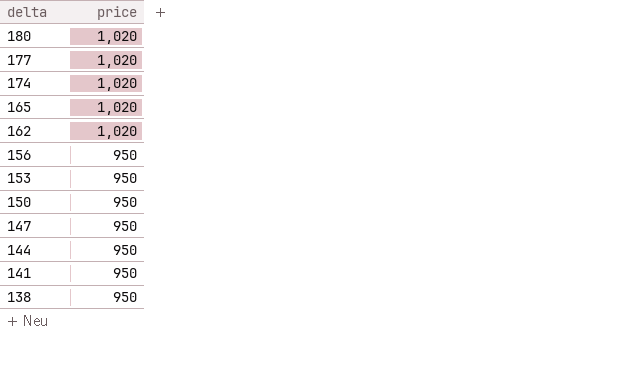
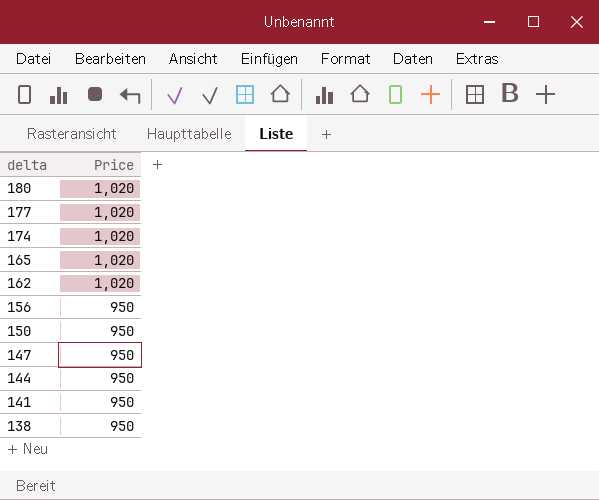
column name: price -> Price
row 153: 950 -> none

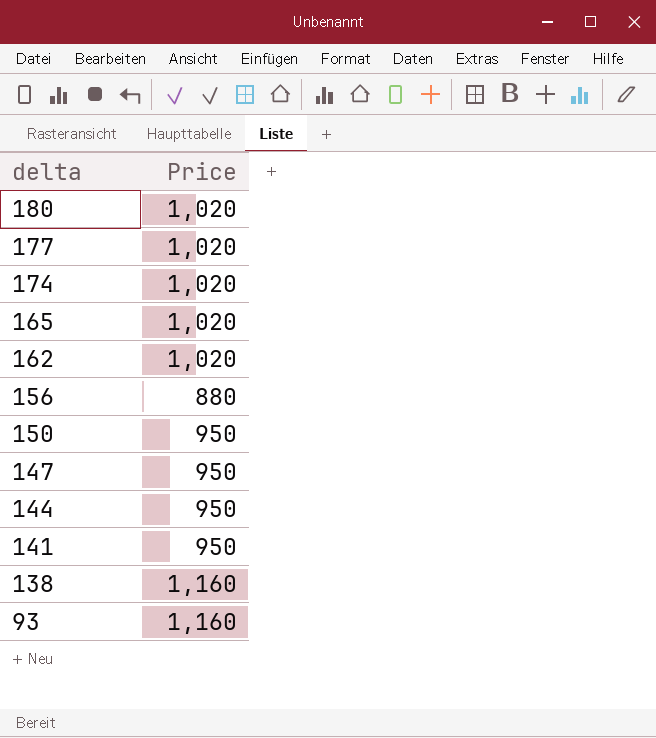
156 | Price: 950 -> 880
138 | Price: 950 -> 1,160
row 93: none -> 1,160

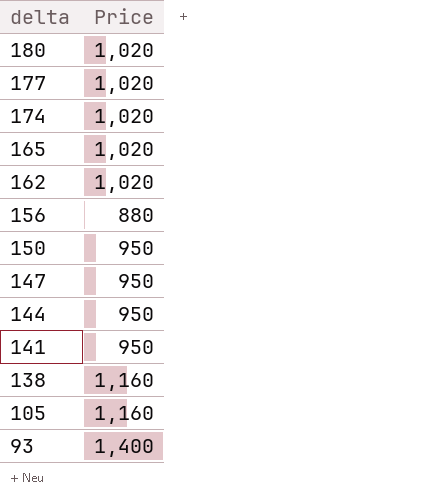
row 105: none -> 1,160
93 | Price: 1,160 -> 1,400

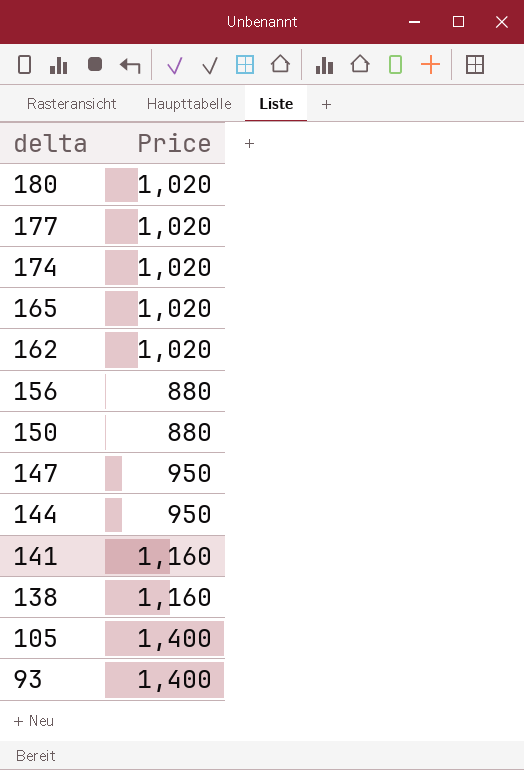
150 | Price: 950 -> 880
141 | Price: 950 -> 1,160
105 | Price: 1,160 -> 1,400

